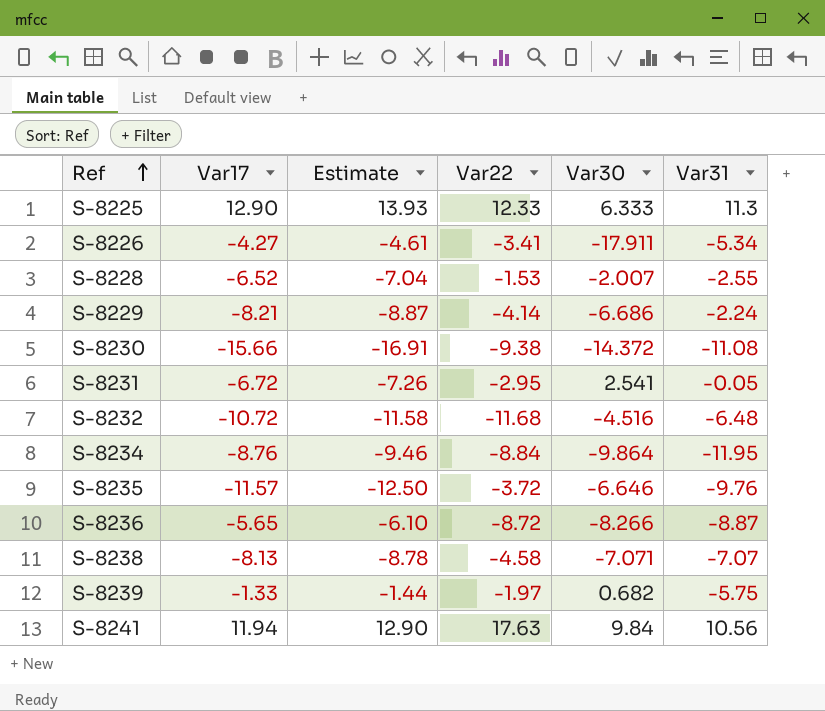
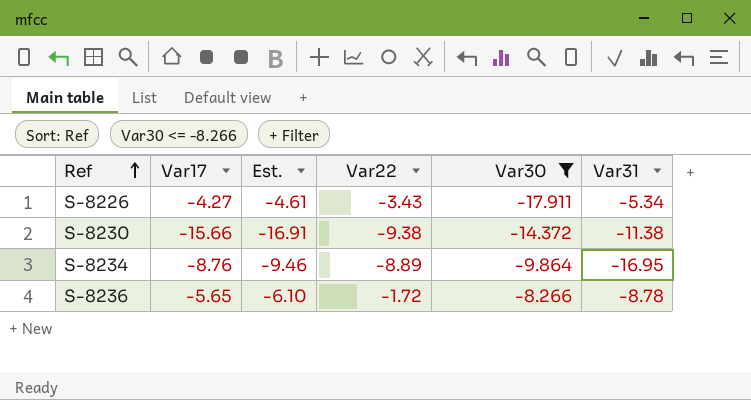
filter: none -> Var30 <= -8.266
column name: Estimate -> Est.
S-8226 | Var22: -3.41 -> -3.43
S-8230 | Var31: -11.08 -> -11.38
S-8234 | Var22: -8.84 -> -8.89
S-8234 | Var31: -11.95 -> -16.95
S-8236 | Var22: -8.72 -> -1.72
S-8236 | Var31: -8.87 -> -8.78

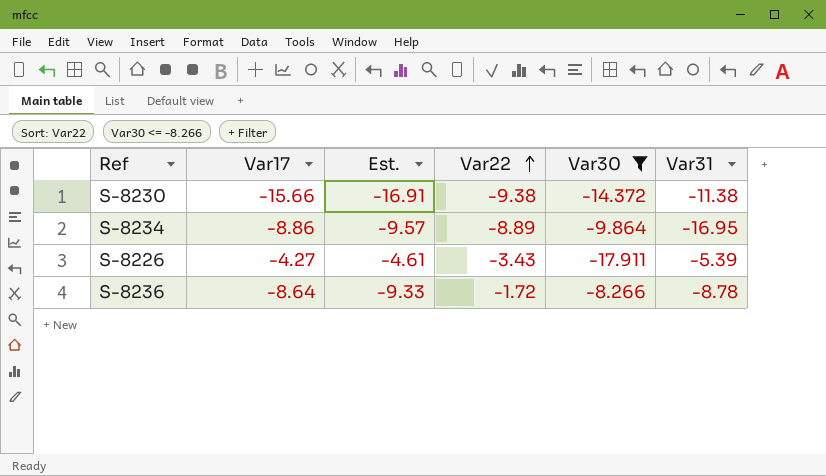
row order: Ref ascending -> Var22 ascending
S-8234 | Var17: -8.76 -> -8.86
S-8234 | Est.: -9.46 -> -9.57
S-8226 | Var31: -5.34 -> -5.39
S-8236 | Var17: -5.65 -> -8.64
S-8236 | Est.: -6.10 -> -9.33

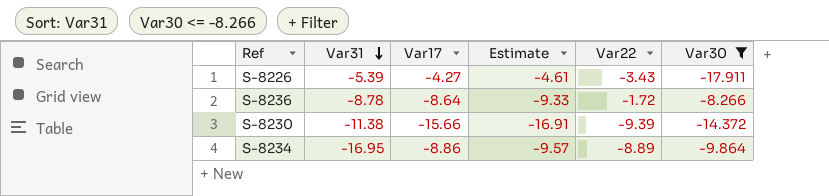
row order: Var22 ascending -> Var31 descending
column Var31 | position: 6 -> 2
column name: Est. -> Estimate
S-8230 | Var22: -9.38 -> -9.39

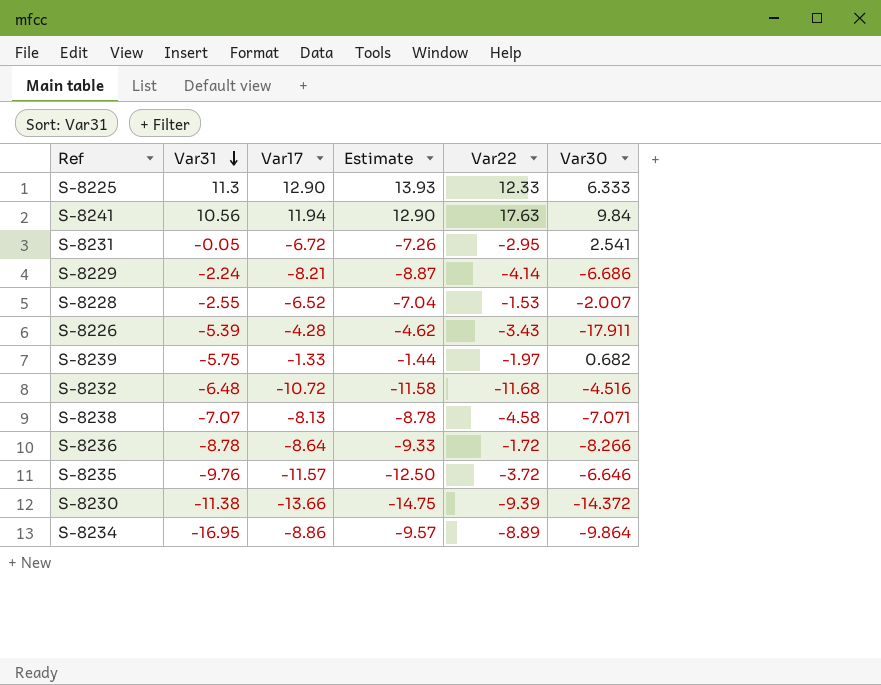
filter: Var30 <= -8.266 -> none
S-8226 | Var17: -4.27 -> -4.28
S-8226 | Estimate: -4.61 -> -4.62
S-8230 | Var17: -15.66 -> -13.66
S-8230 | Estimate: -16.91 -> -14.75

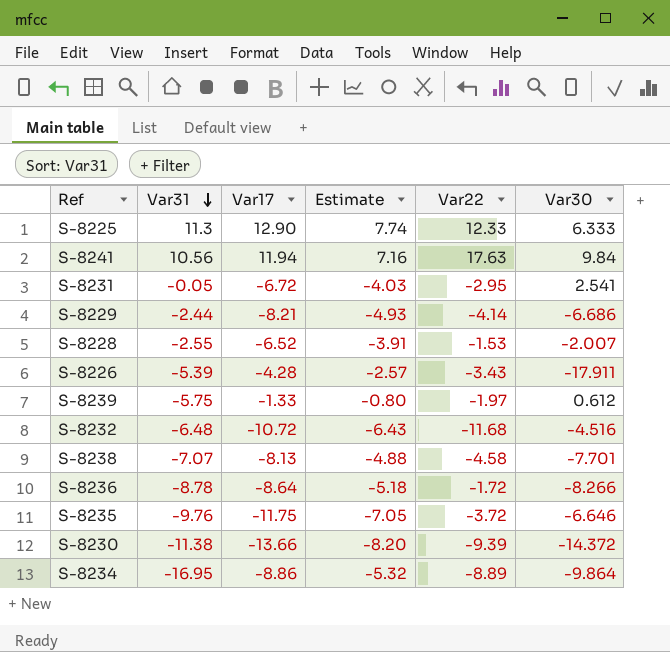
column Estimate | formula: [Var17] * 1.08 -> [Var17] * 0.6
S-8229 | Var31: -2.24 -> -2.44
S-8239 | Var30: 0.682 -> 0.612
S-8238 | Var30: -7.071 -> -7.701
S-8235 | Var17: -11.57 -> -11.75

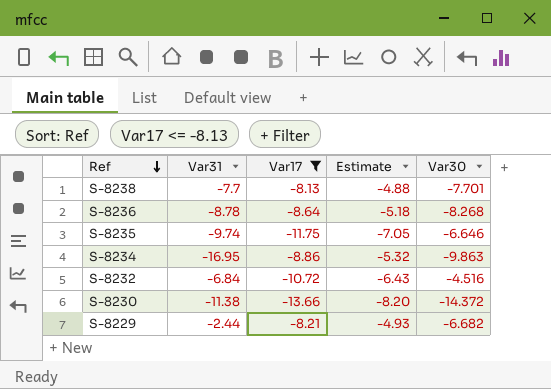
filter: none -> Var17 <= -8.13
row order: Var31 descending -> Ref descending
column Var22 | position: 5 -> none
S-8238 | Var31: -7.07 -> -7.7
S-8236 | Var30: -8.266 -> -8.268
S-8235 | Var31: -9.76 -> -9.74
S-8234 | Var30: -9.864 -> -9.863
S-8232 | Var31: -6.48 -> -6.84
S-8229 | Var30: -6.686 -> -6.682

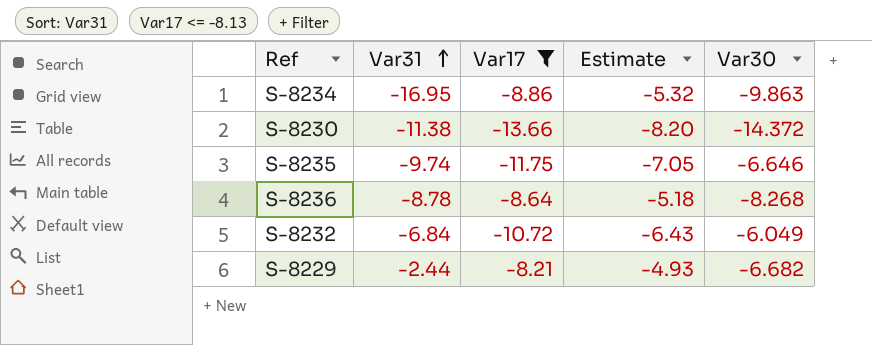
row order: Ref descending -> Var31 ascending
row S-8238: -7.7 | -8.13 | -4.88 | -7.701 -> none
S-8232 | Var30: -4.516 -> -6.049

